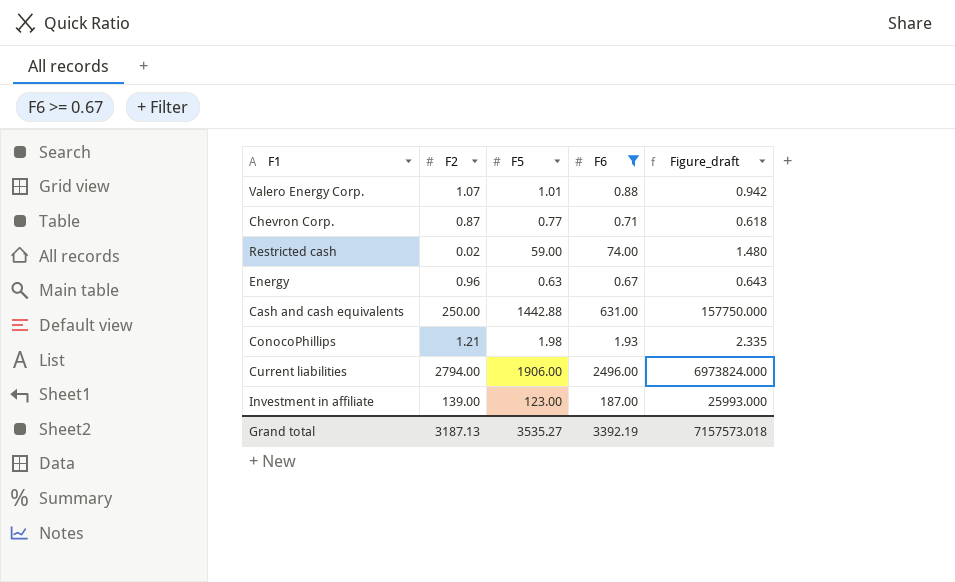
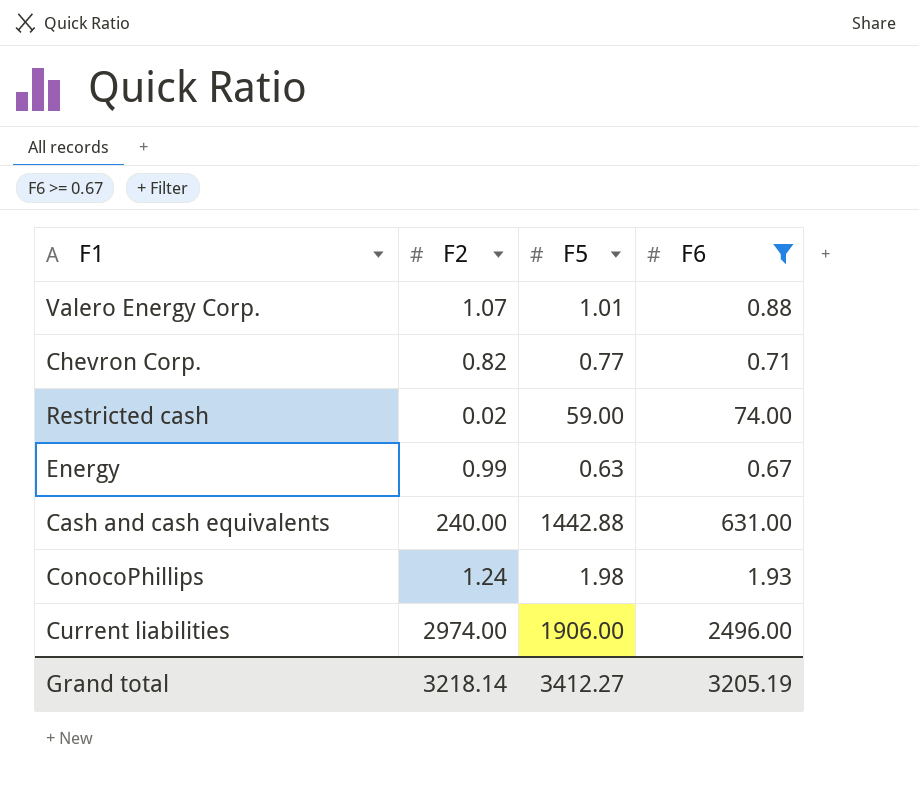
column Figure_draft | formula: [F2] * [F6] -> none
row Investment in affiliate: 139.00 | 123.00 | 187.00 | 25993.000 -> none
Chevron Corp. | F2: 0.87 -> 0.82
Energy | F2: 0.96 -> 0.99
Cash and cash equivalents | F2: 250.00 -> 240.00
ConocoPhillips | F2: 1.21 -> 1.24
Current liabilities | F2: 2794.00 -> 2974.00
Grand total | F2: 3187.13 -> 3218.14
Grand total | F5: 3535.27 -> 3412.27
Grand total | F6: 3392.19 -> 3205.19

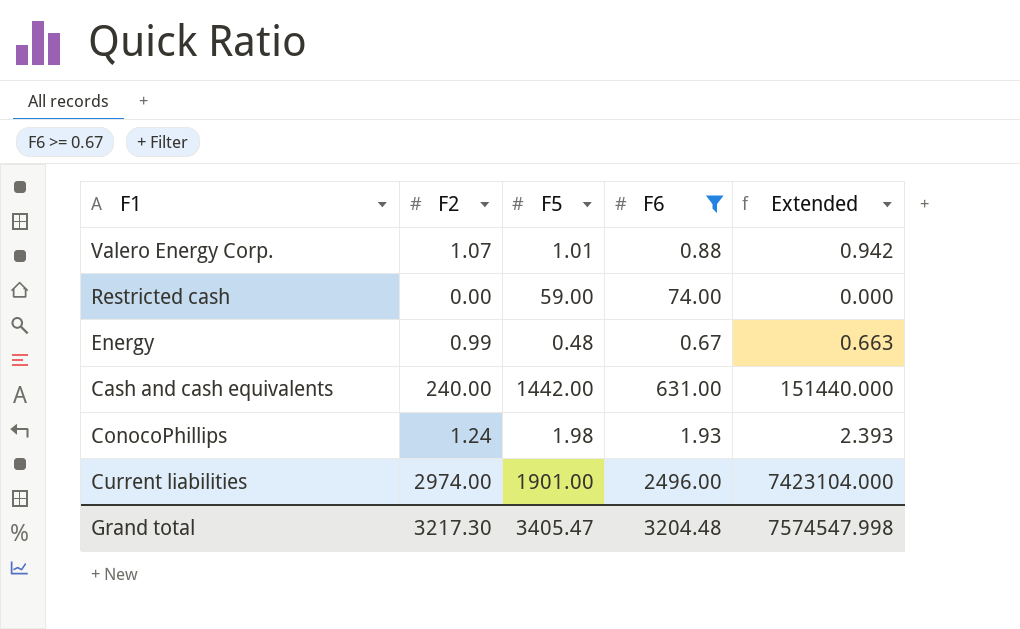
column Extended | formula: none -> [F2] * [F6]
row Chevron Corp.: 0.82 | 0.77 | 0.71 -> none
Restricted cash | F2: 0.02 -> 0.00
Energy | F5: 0.63 -> 0.48
Cash and cash equivalents | F5: 1442.88 -> 1442.00
Current liabilities | F5: 1906.00 -> 1901.00
Grand total | F2: 3218.14 -> 3217.30
Grand total | F5: 3412.27 -> 3405.47
Grand total | F6: 3205.19 -> 3204.48

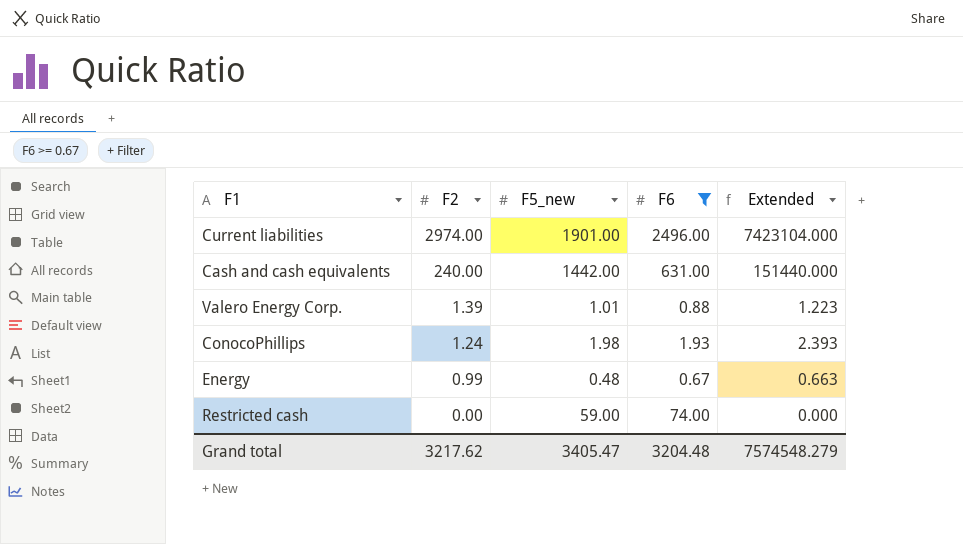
row order: none -> F2 descending
column name: F5 -> F5_new
Valero Energy Corp. | F2: 1.07 -> 1.39
Valero Energy Corp. | Extended: 0.942 -> 1.223
Grand total | F2: 3217.30 -> 3217.62
Grand total | Extended: 7574547.998 -> 7574548.279

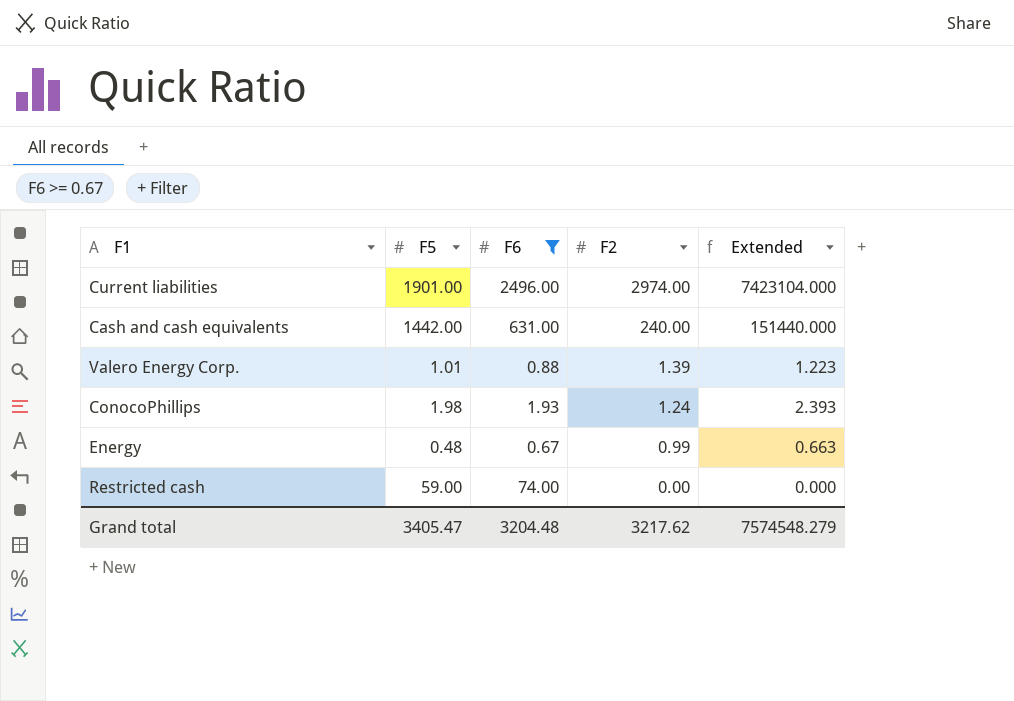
column name: F5_new -> F5
column F2 | position: 2 -> 4

